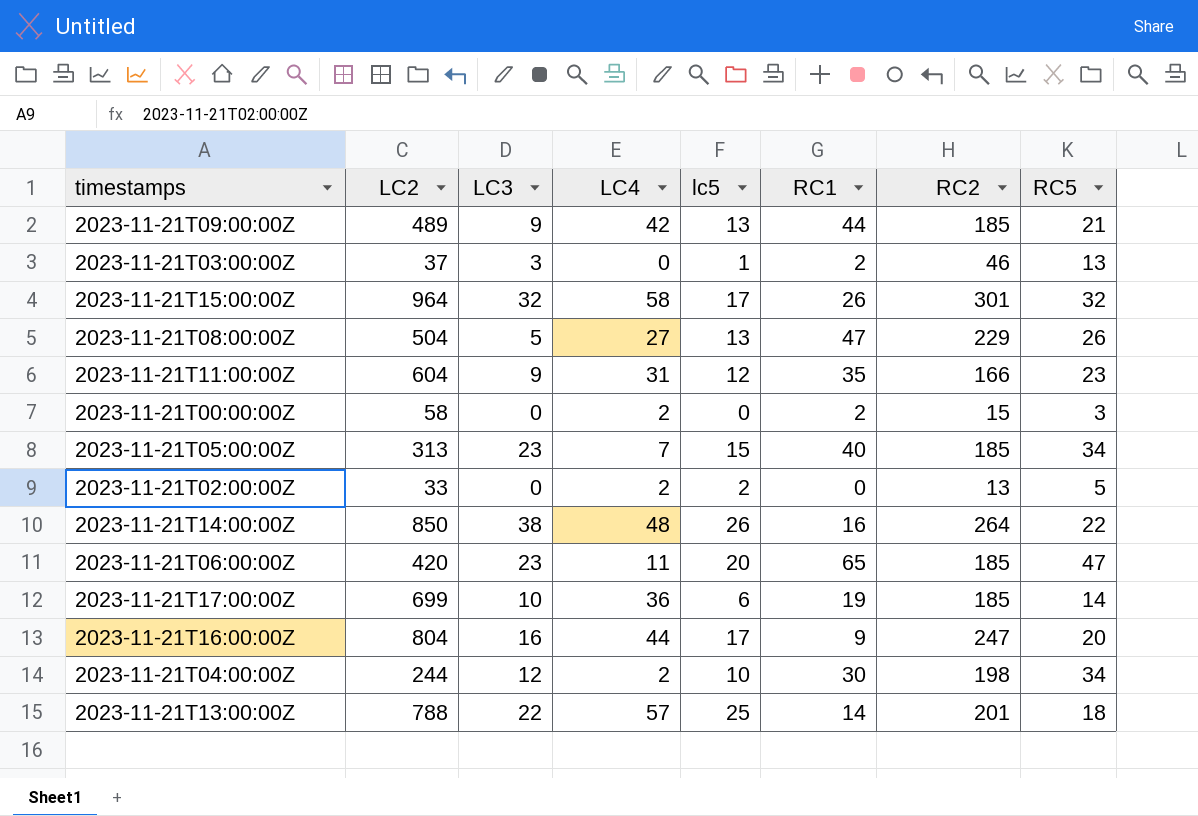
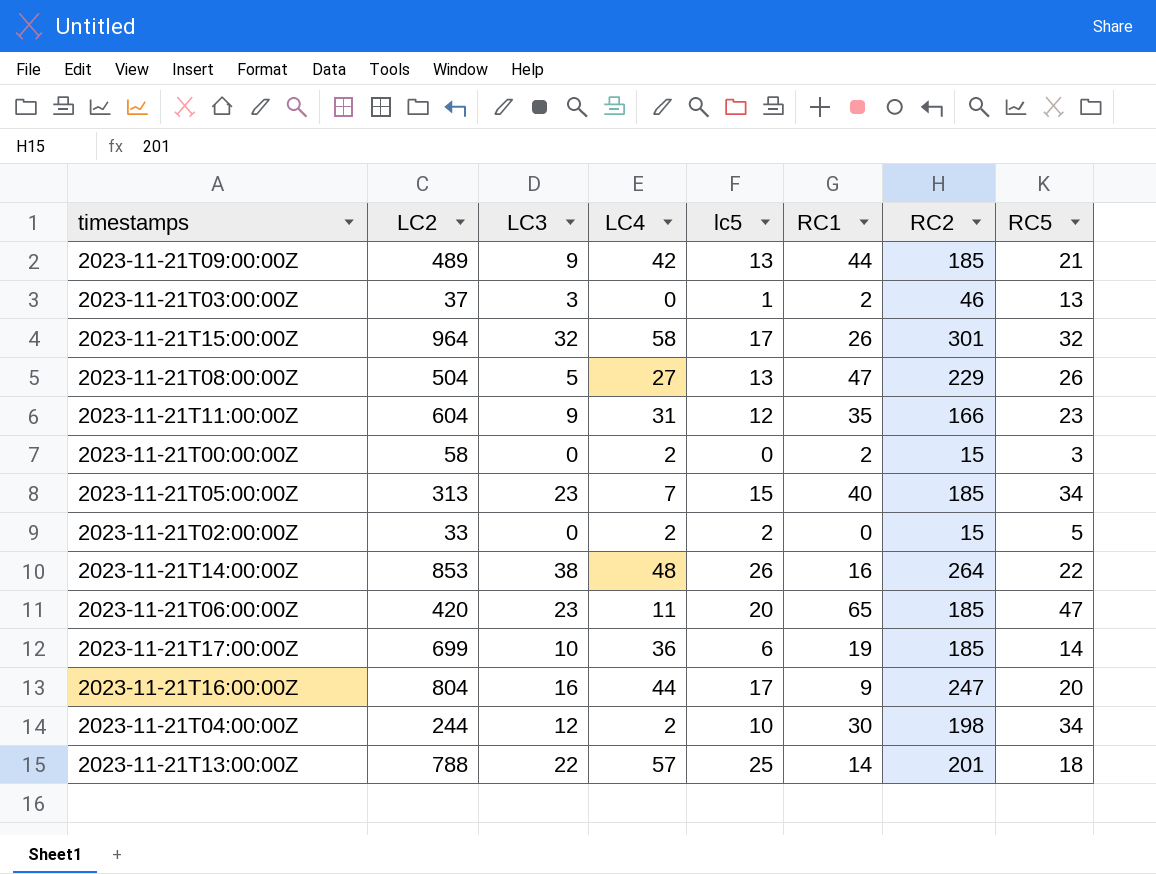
2023-11-21T02:00:00Z | RC2: 13 -> 15
2023-11-21T14:00:00Z | LC2: 850 -> 853

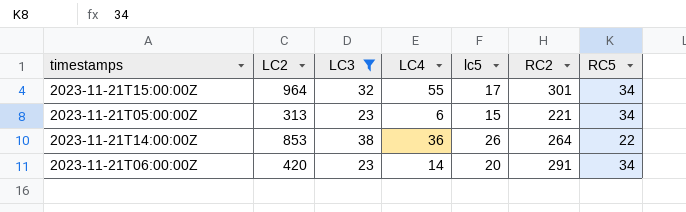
filter: none -> LC3 >= 23
column RC1 | position: 6 -> none
2023-11-21T15:00:00Z | LC4: 58 -> 55
2023-11-21T15:00:00Z | RC5: 32 -> 34
2023-11-21T05:00:00Z | LC4: 7 -> 6
2023-11-21T05:00:00Z | RC2: 185 -> 221
2023-11-21T14:00:00Z | LC4: 48 -> 36
2023-11-21T06:00:00Z | LC4: 11 -> 14
2023-11-21T06:00:00Z | RC2: 185 -> 291
2023-11-21T06:00:00Z | RC5: 47 -> 34

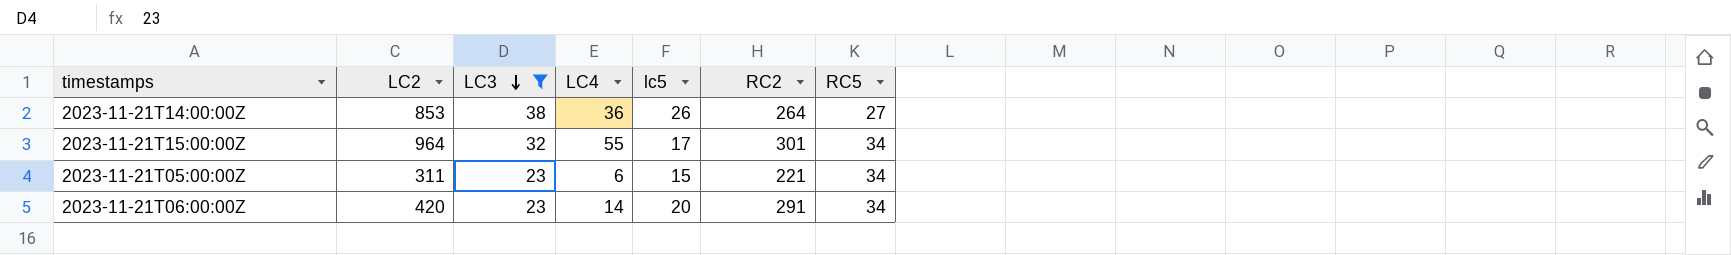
row order: none -> LC3 descending
2023-11-21T14:00:00Z | RC5: 22 -> 27
2023-11-21T05:00:00Z | LC2: 313 -> 311

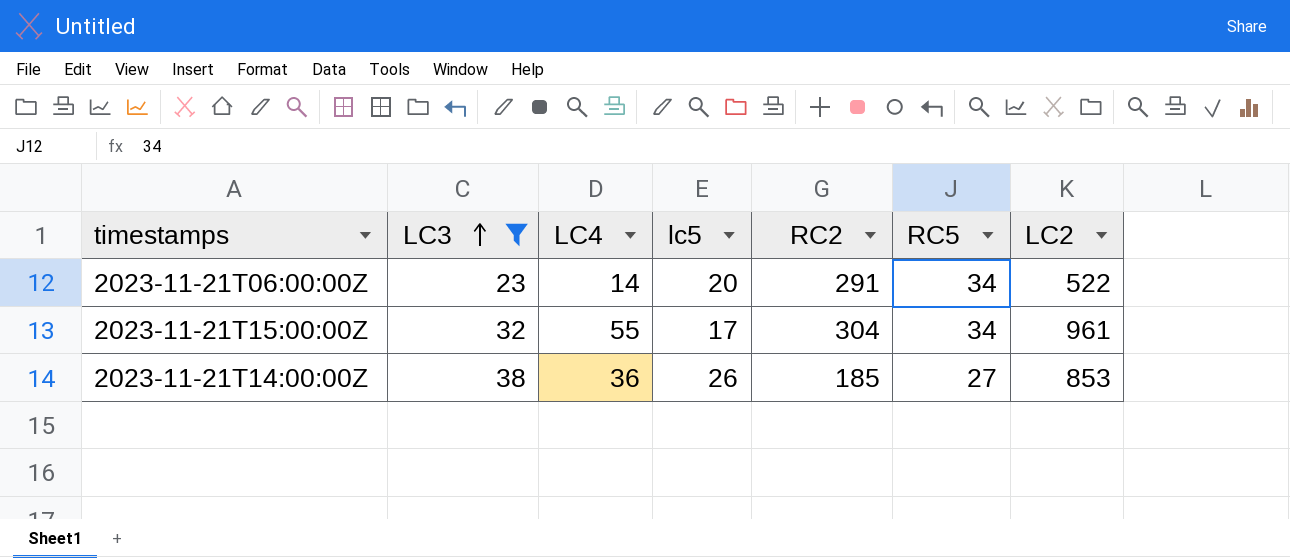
row order: LC3 descending -> LC3 ascending
column LC2 | position: 2 -> 7
row 2023-11-21T05:00:00Z: 311 | 23 | 6 | 15 | 221 | 34 -> none
2023-11-21T06:00:00Z | LC2: 420 -> 522
2023-11-21T15:00:00Z | RC2: 301 -> 304
2023-11-21T15:00:00Z | LC2: 964 -> 961
2023-11-21T14:00:00Z | RC2: 264 -> 185

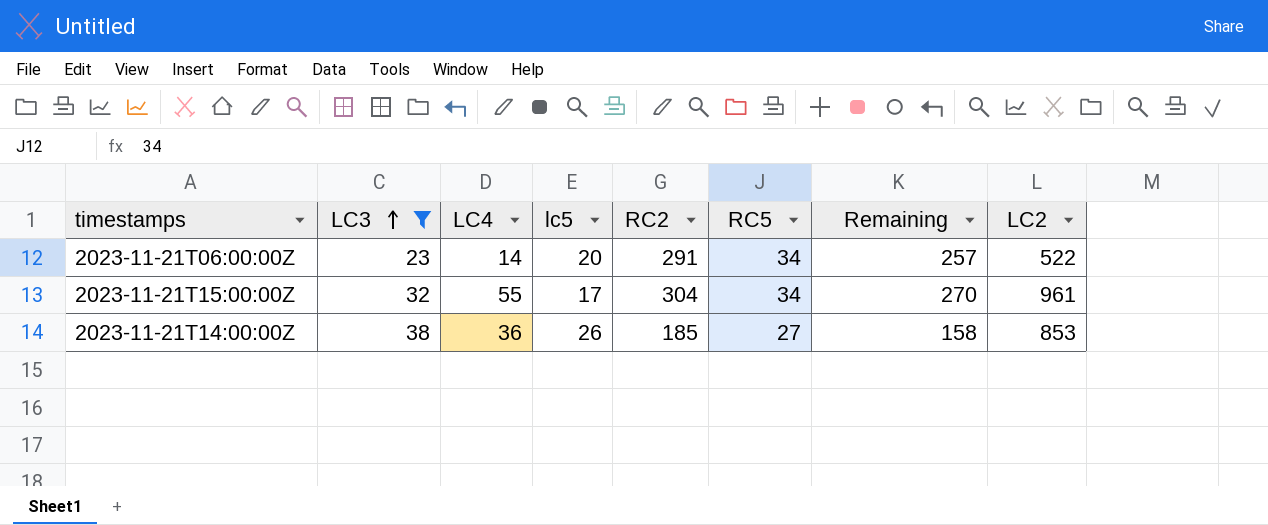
column Remaining | formula: none -> [RC2] - [RC5]

